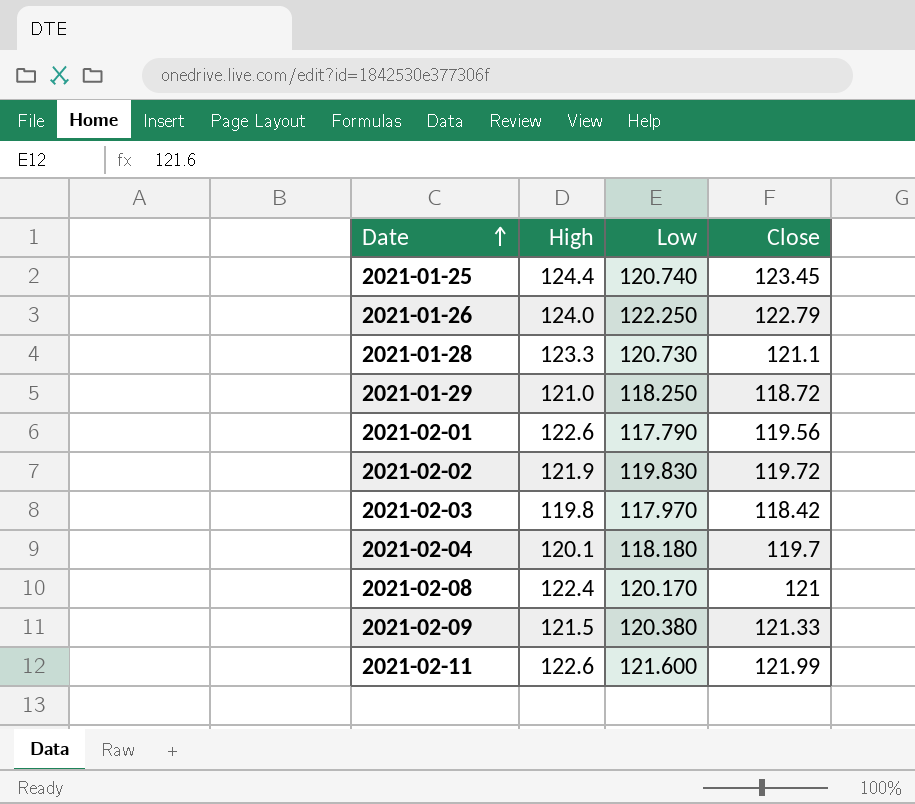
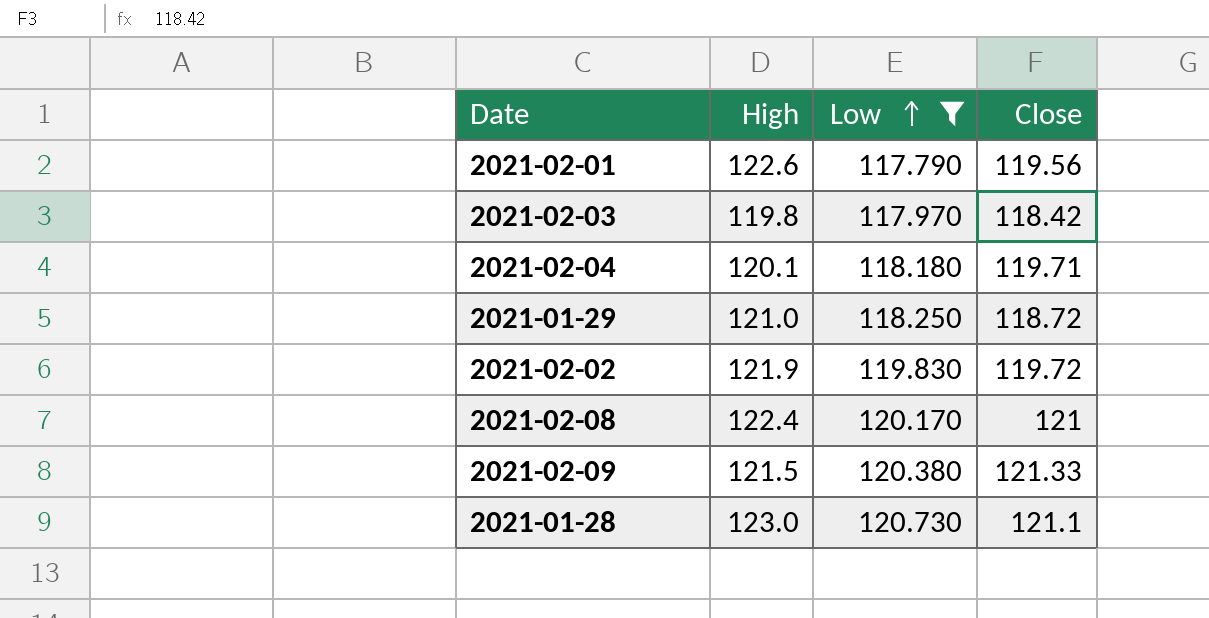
filter: none -> Low <= 120.730
row order: Date ascending -> Low ascending
2021-02-04 | Close: 119.7 -> 119.71
2021-01-28 | High: 123.3 -> 123.0

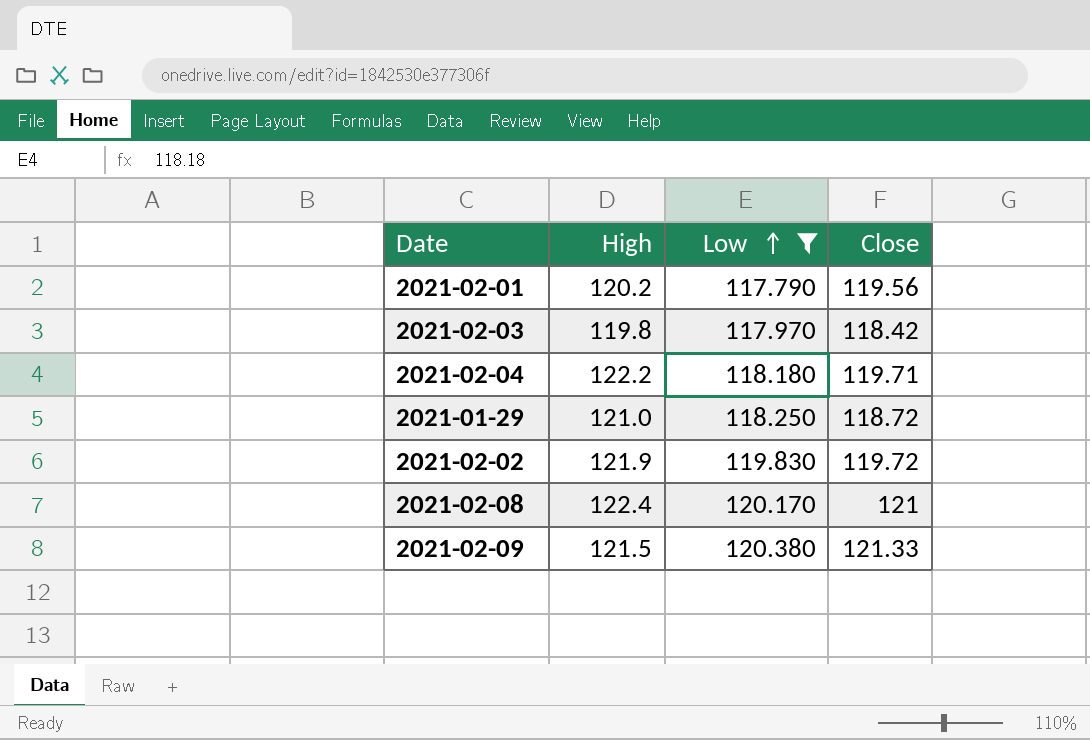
row 2021-01-28: 123.0 | 120.730 | 121.1 -> none
2021-02-01 | High: 122.6 -> 120.2
2021-02-04 | High: 120.1 -> 122.2

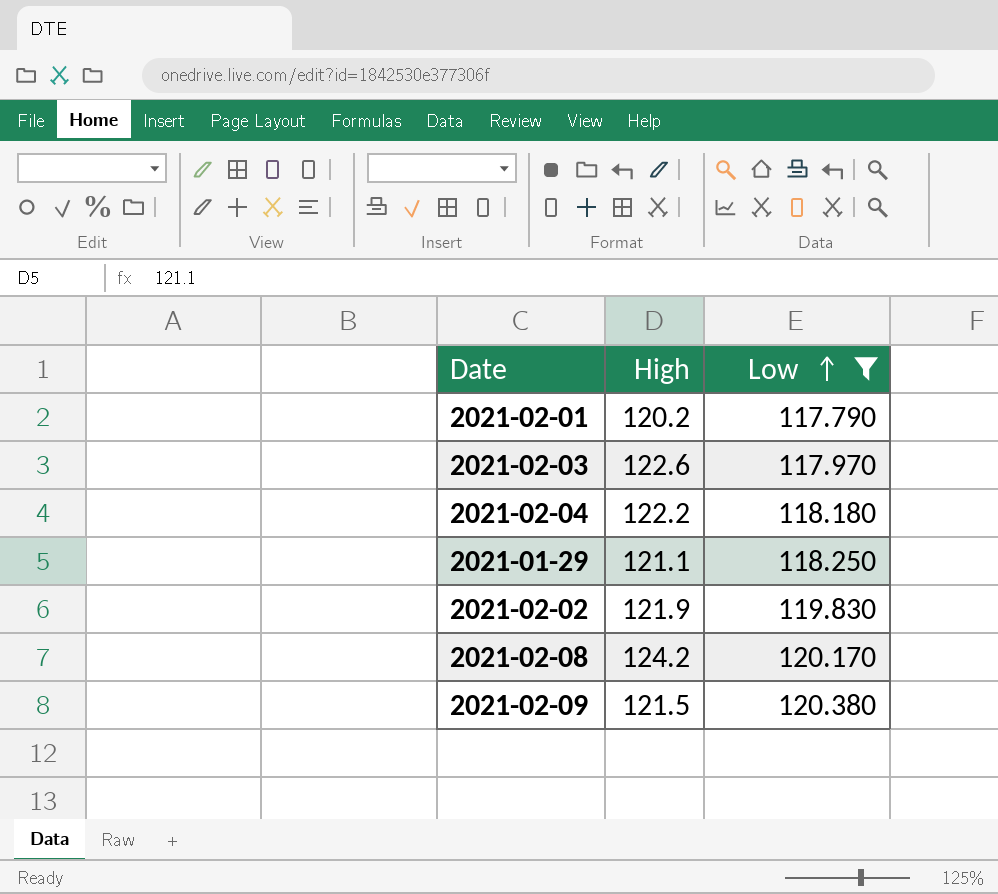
column Close | position: 4 -> none
2021-02-03 | High: 119.8 -> 122.6
2021-01-29 | High: 121.0 -> 121.1
2021-02-08 | High: 122.4 -> 124.2

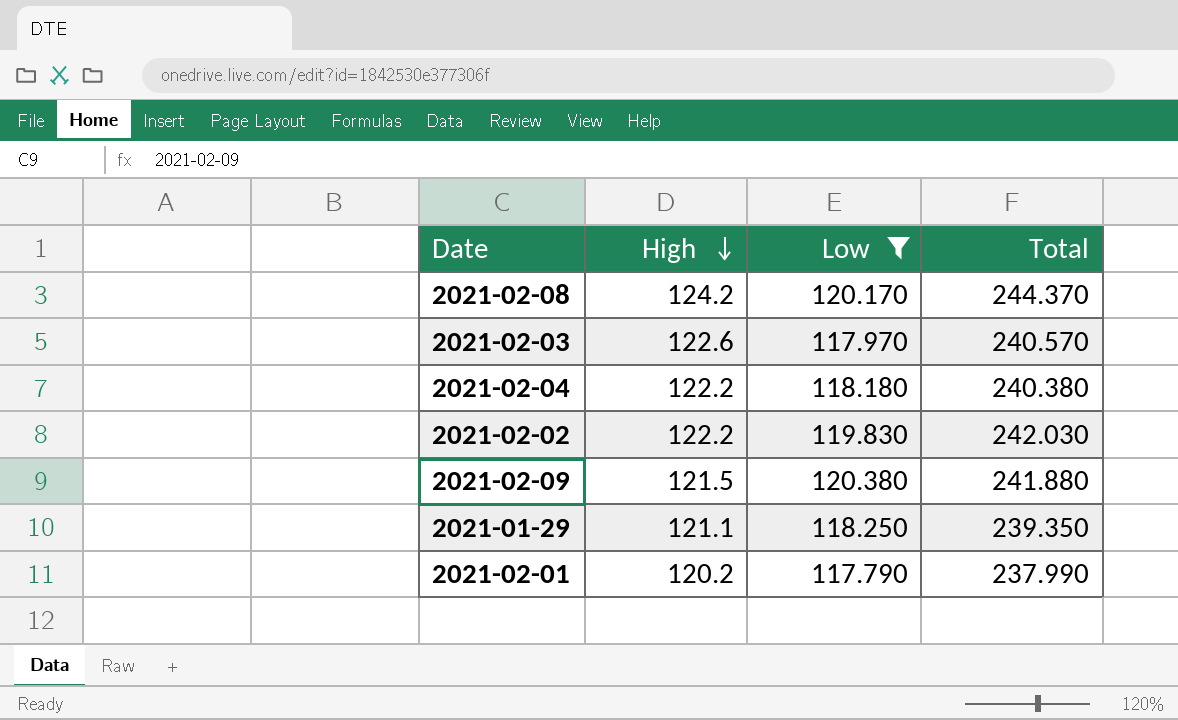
row order: Low ascending -> High descending
column Total | formula: none -> [High] + [Low]
2021-02-02 | High: 121.9 -> 122.2

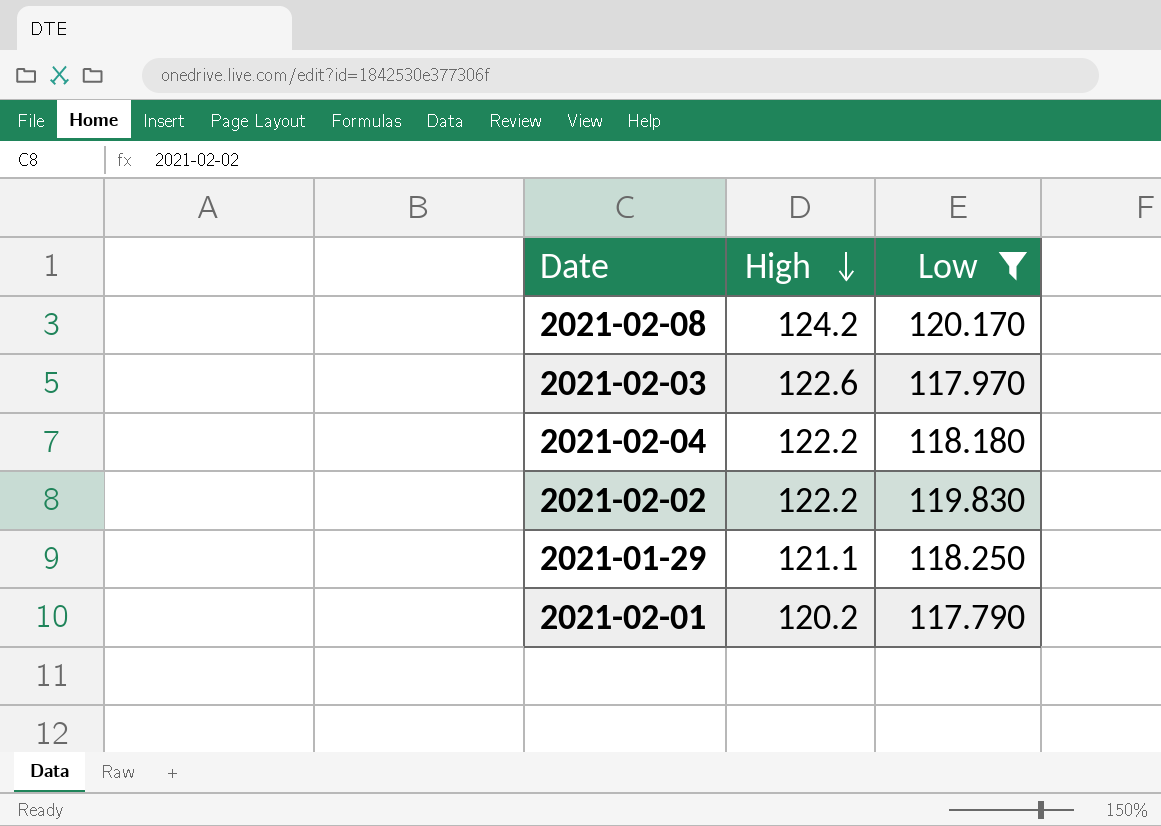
column Total | formula: [High] + [Low] -> none
row 2021-02-09: 121.5 | 120.380 | 241.880 -> none

